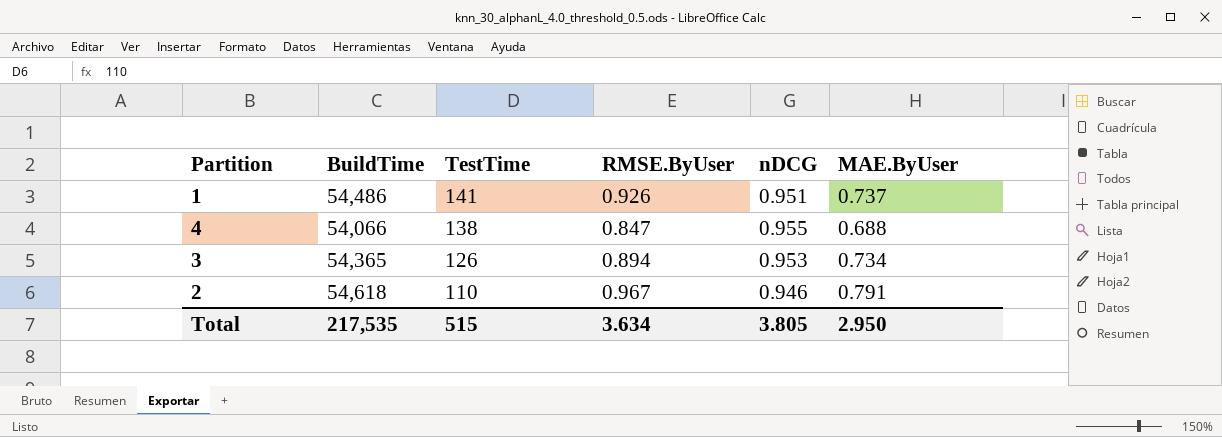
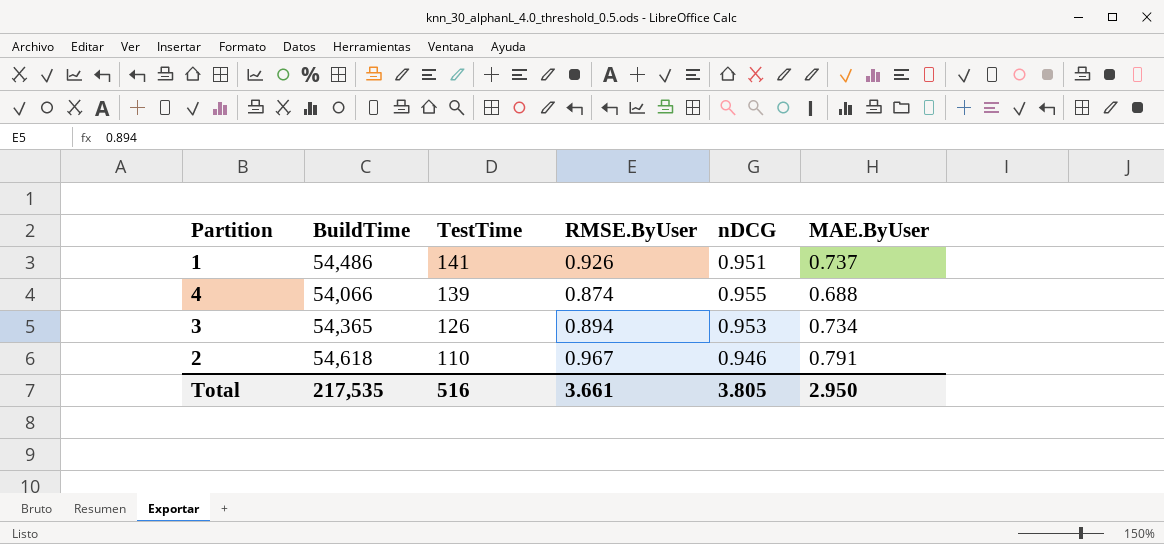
4 | TestTime: 138 -> 139
4 | RMSE.ByUser: 0.847 -> 0.874
Total | TestTime: 515 -> 516
Total | RMSE.ByUser: 3.634 -> 3.661

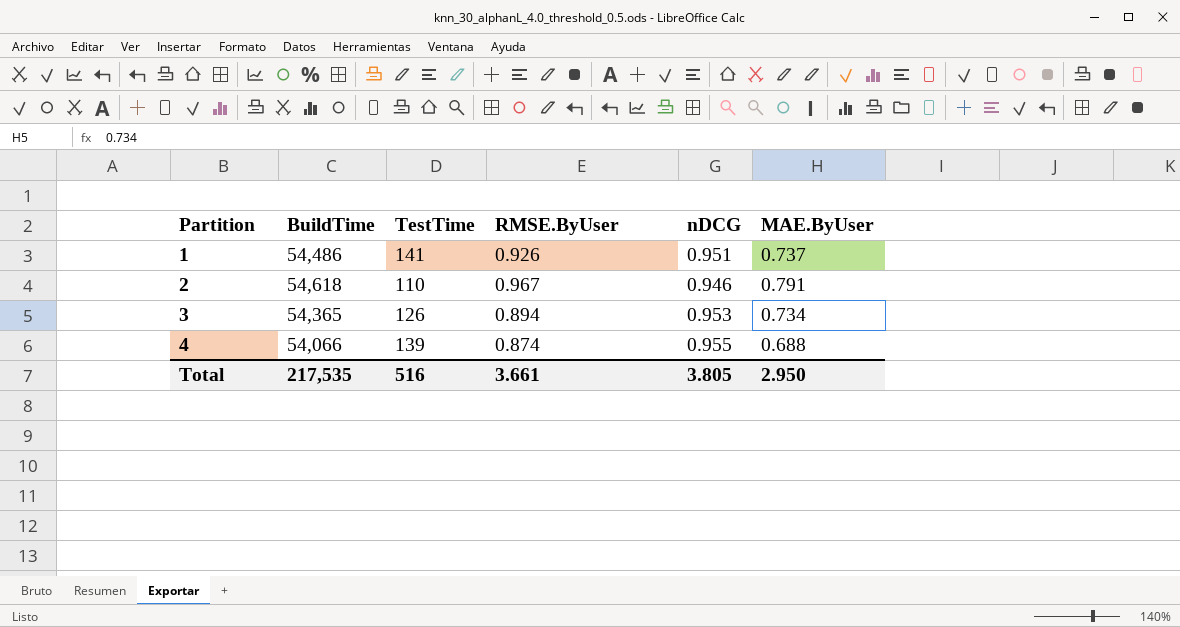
row order: TestTime descending -> Partition ascending

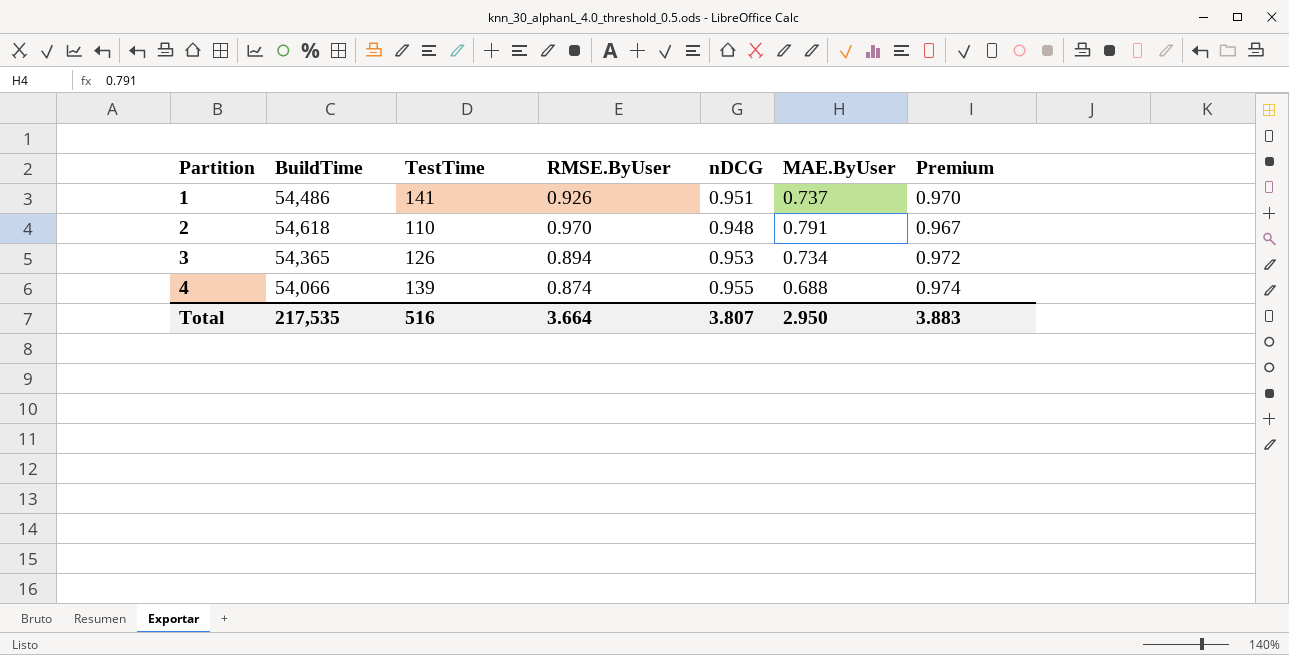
column Premium | formula: none -> [nDCG] * 1.02
2 | RMSE.ByUser: 0.967 -> 0.970
2 | nDCG: 0.946 -> 0.948
Total | RMSE.ByUser: 3.661 -> 3.664
Total | nDCG: 3.805 -> 3.807

